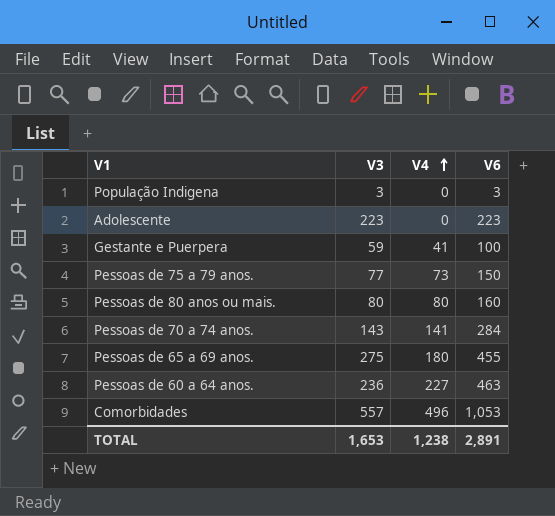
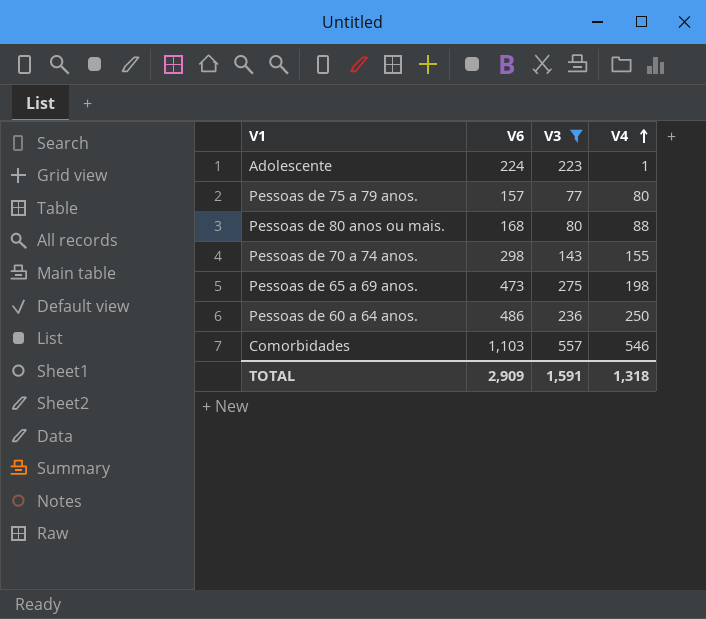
filter: none -> V3 >= 77
column V6 | position: 4 -> 2
Adolescente | V6: 223 -> 224
Adolescente | V4: 0 -> 1
Pessoas de 75 a 79 anos. | V6: 150 -> 157
Pessoas de 75 a 79 anos. | V4: 73 -> 80
Pessoas de 80 anos ou mais. | V6: 160 -> 168
Pessoas de 80 anos ou mais. | V4: 80 -> 88
Pessoas de 70 a 74 anos. | V6: 284 -> 298
Pessoas de 70 a 74 anos. | V4: 141 -> 155
Pessoas de 65 a 69 anos. | V6: 455 -> 473
Pessoas de 65 a 69 anos. | V4: 180 -> 198
Pessoas de 60 a 64 anos. | V6: 463 -> 486
Pessoas de 60 a 64 anos. | V4: 227 -> 250
Comorbidades | V6: 1,053 -> 1,103
Comorbidades | V4: 496 -> 546
TOTAL | V6: 2,891 -> 2,909
TOTAL | V3: 1,653 -> 1,591
TOTAL | V4: 1,238 -> 1,318

